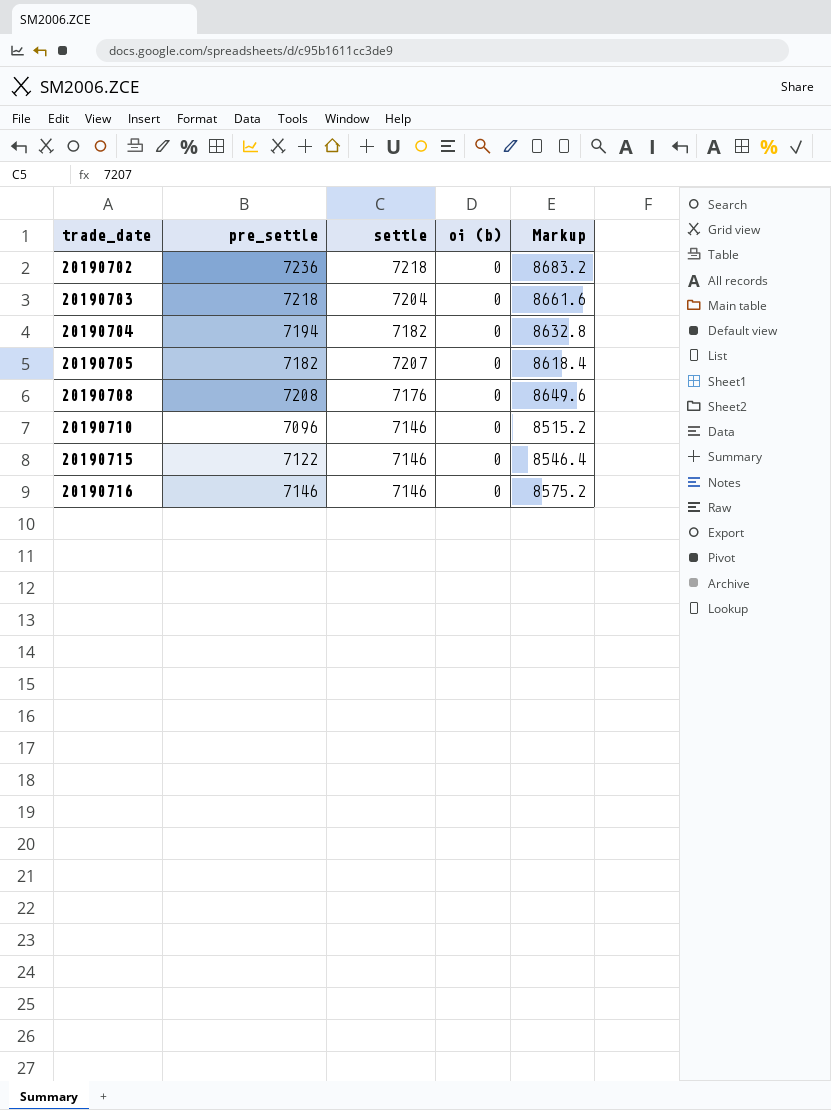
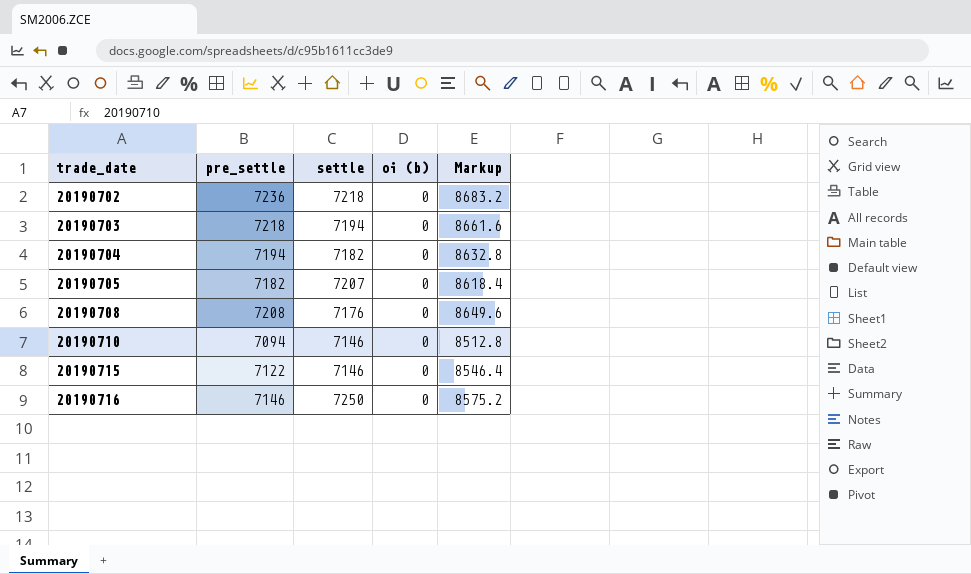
20190703 | settle: 7204 -> 7194
20190710 | pre_settle: 7096 -> 7094
20190710 | Markup: 8515.2 -> 8512.8
20190716 | settle: 7146 -> 7250

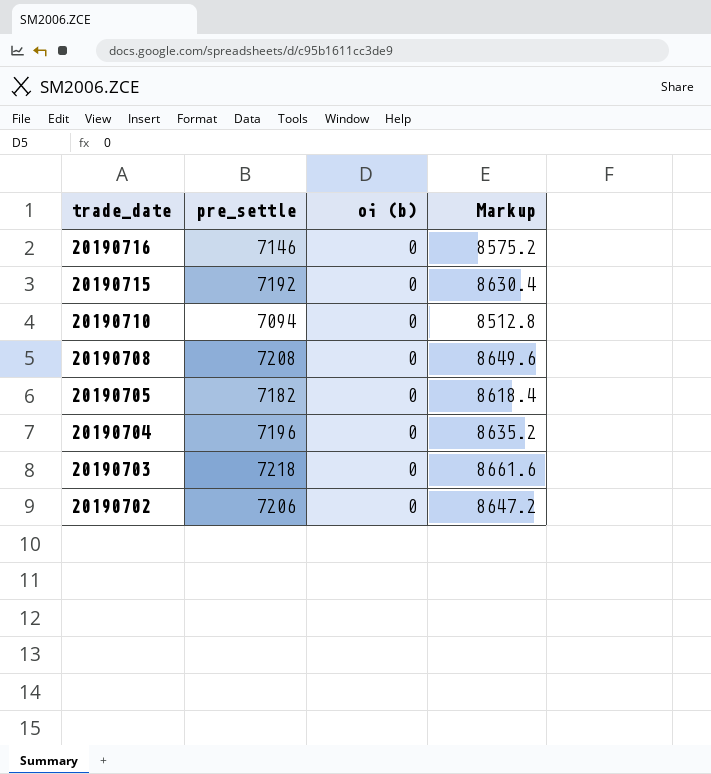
row order: trade_date ascending -> trade_date descending
column settle | position: 3 -> none
20190715 | pre_settle: 7122 -> 7192
20190715 | Markup: 8546.4 -> 8630.4
20190704 | pre_settle: 7194 -> 7196
20190704 | Markup: 8632.8 -> 8635.2
20190702 | pre_settle: 7236 -> 7206
20190702 | Markup: 8683.2 -> 8647.2

